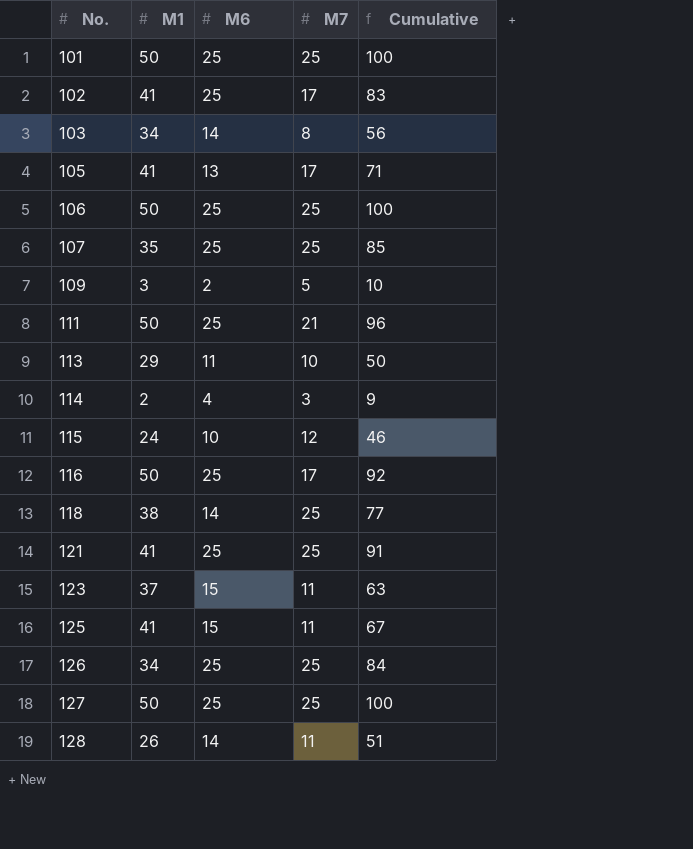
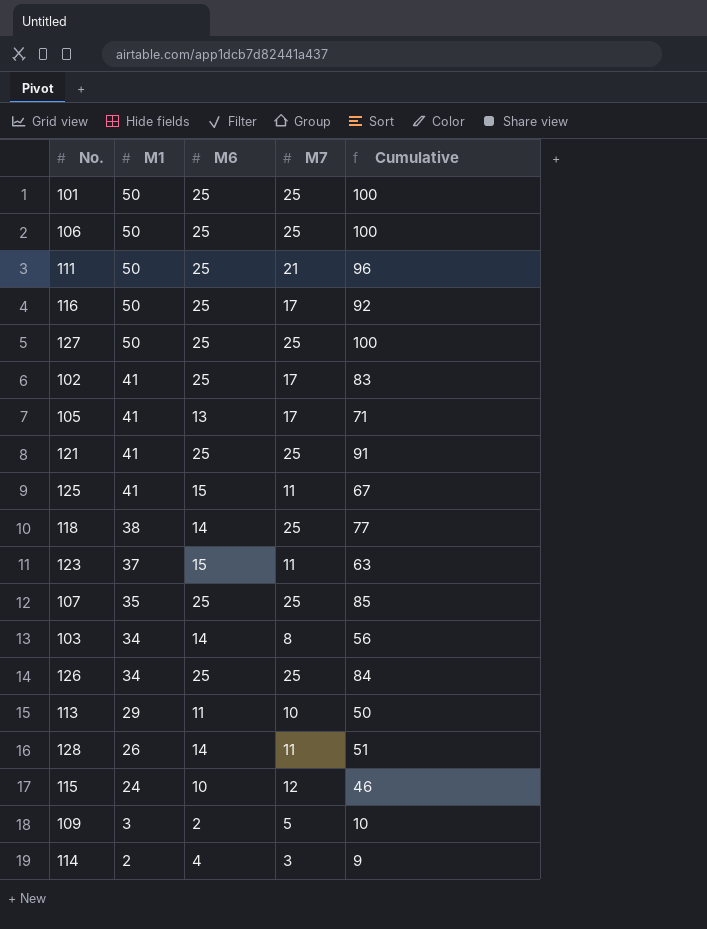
row order: No. ascending -> M1 descending

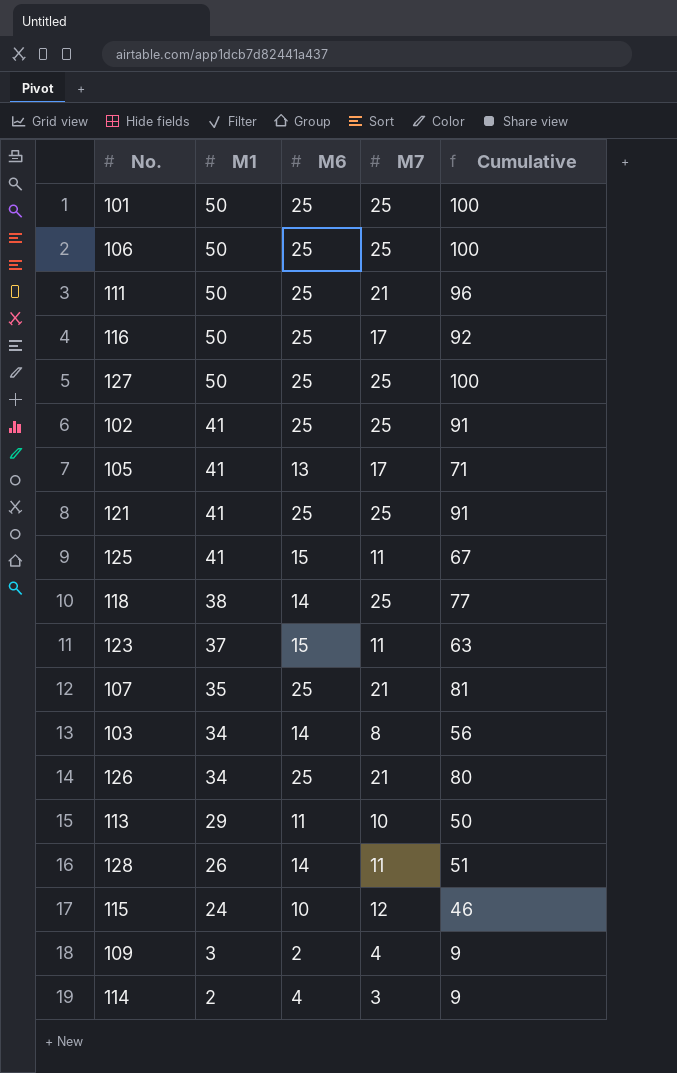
102 | M7: 17 -> 25
102 | Cumulative: 83 -> 91
107 | M7: 25 -> 21
107 | Cumulative: 85 -> 81
126 | M7: 25 -> 21
126 | Cumulative: 84 -> 80
109 | M7: 5 -> 4
109 | Cumulative: 10 -> 9

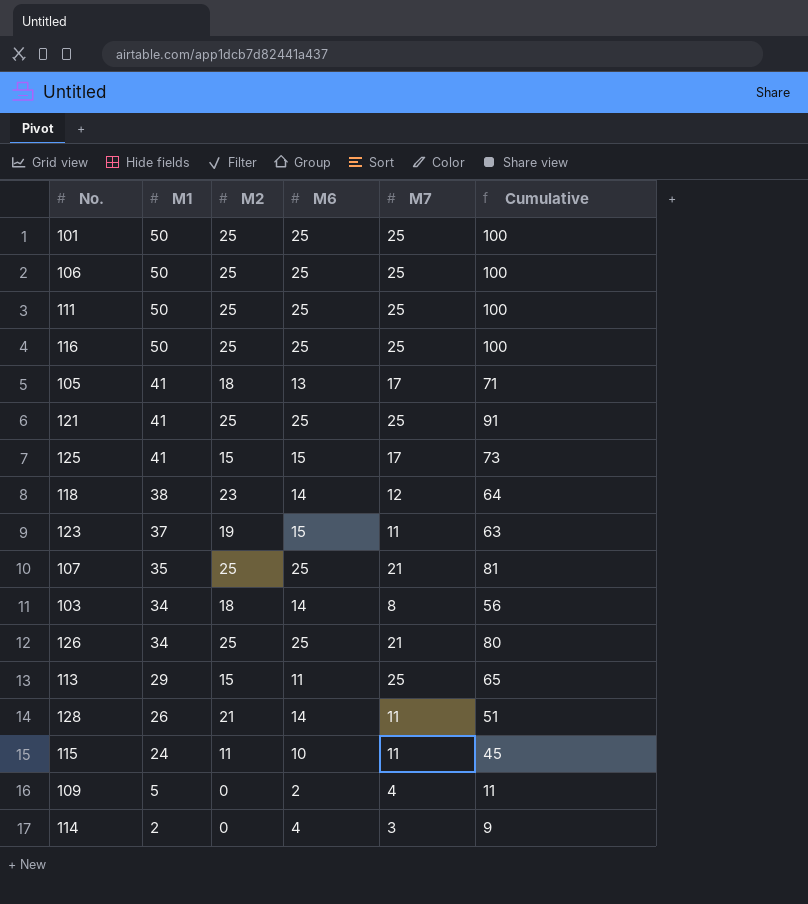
column M2 | position: none -> 3
row 127: 50 | 25 | 25 | 100 -> none
row 102: 41 | 25 | 25 | 91 -> none
111 | M7: 21 -> 25
111 | Cumulative: 96 -> 100
116 | M7: 17 -> 25
116 | Cumulative: 92 -> 100
125 | M7: 11 -> 17
125 | Cumulative: 67 -> 73
118 | M7: 25 -> 12
118 | Cumulative: 77 -> 64
113 | M7: 10 -> 25
113 | Cumulative: 50 -> 65
115 | M7: 12 -> 11
115 | Cumulative: 46 -> 45
109 | M1: 3 -> 5
109 | Cumulative: 9 -> 11

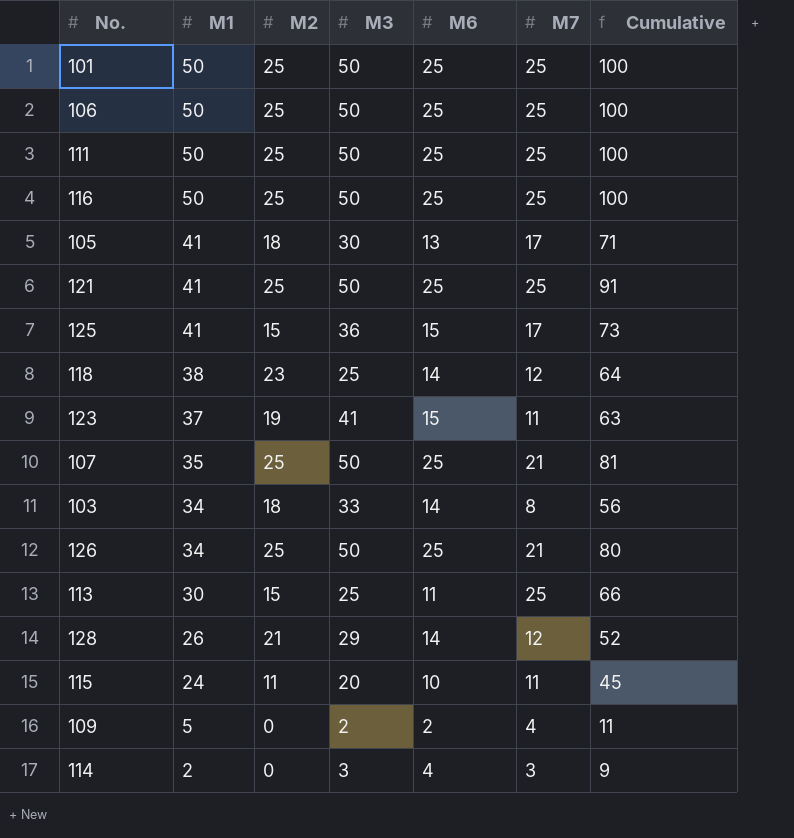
column M3 | position: none -> 4
113 | M1: 29 -> 30
113 | Cumulative: 65 -> 66
128 | M7: 11 -> 12
128 | Cumulative: 51 -> 52

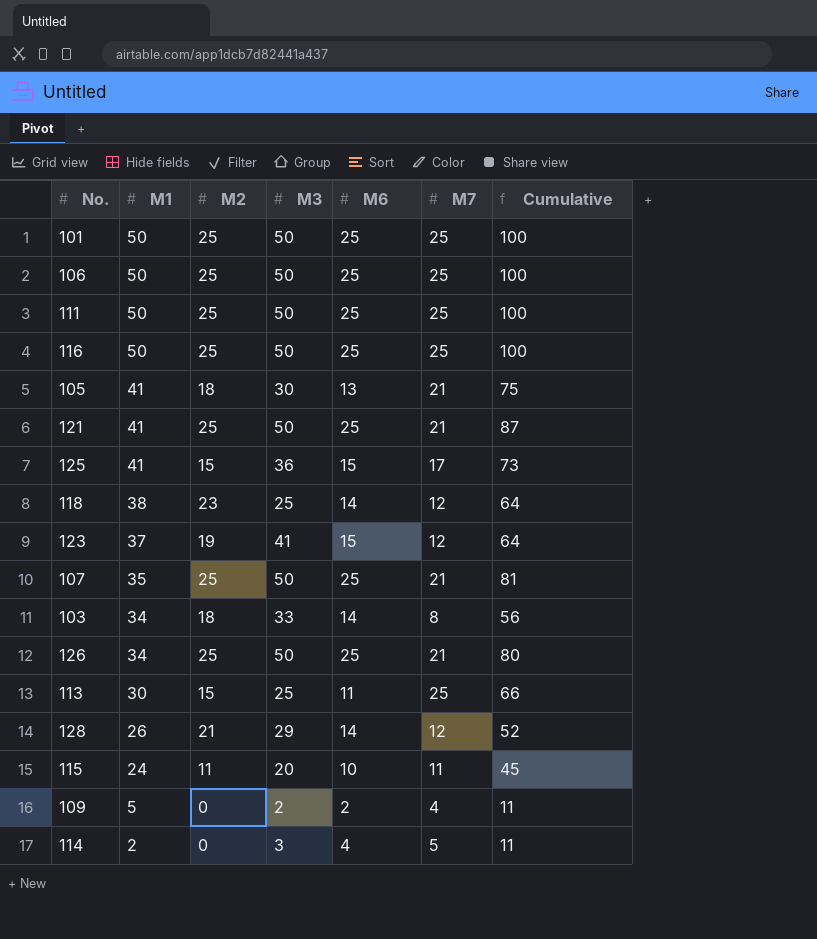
105 | M7: 17 -> 21
105 | Cumulative: 71 -> 75
121 | M7: 25 -> 21
121 | Cumulative: 91 -> 87
123 | M7: 11 -> 12
123 | Cumulative: 63 -> 64
114 | M7: 3 -> 5
114 | Cumulative: 9 -> 11

